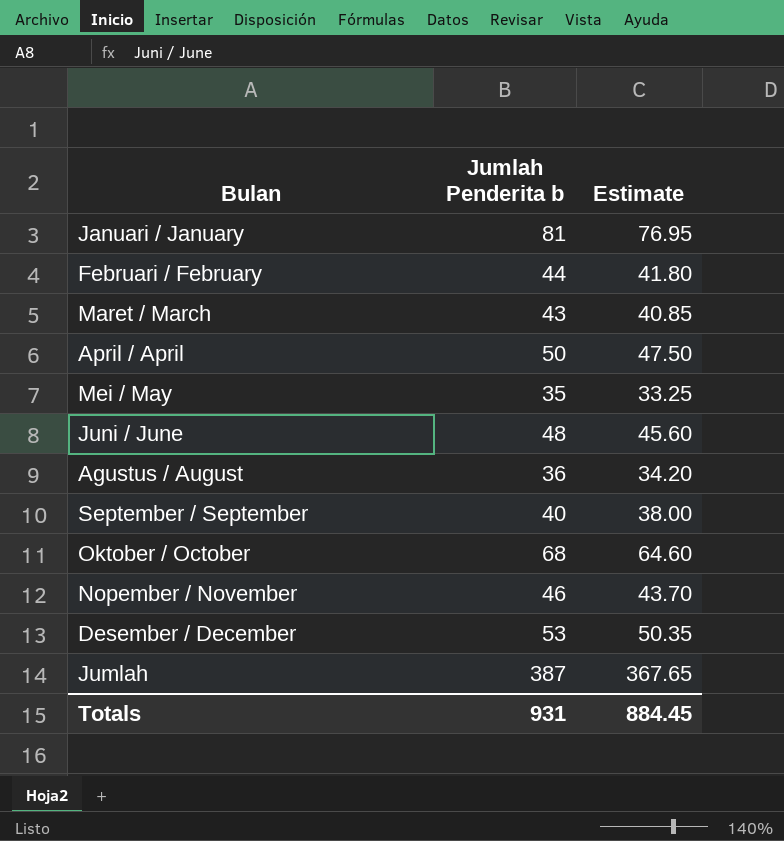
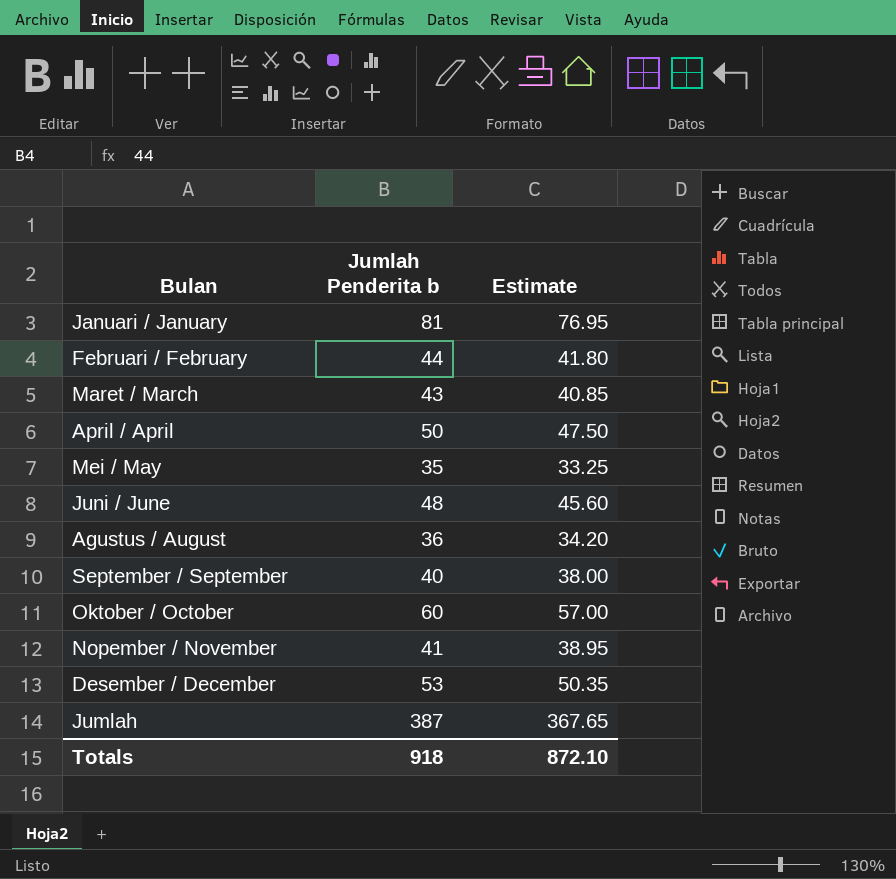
Oktober / October | Jumlah Penderita b: 68 -> 60
Oktober / October | Estimate: 64.60 -> 57.00
Nopember / November | Jumlah Penderita b: 46 -> 41
Nopember / November | Estimate: 43.70 -> 38.95
Totals | Jumlah Penderita b: 931 -> 918
Totals | Estimate: 884.45 -> 872.10

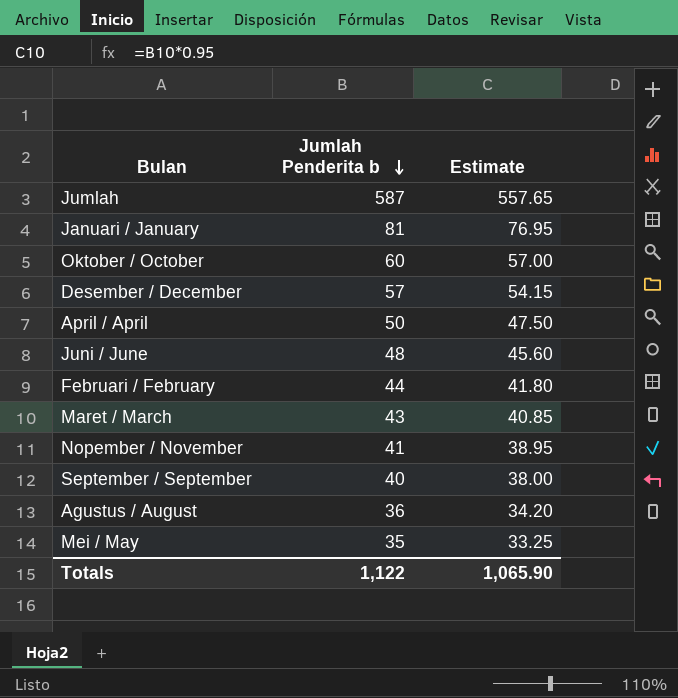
row order: none -> Jumlah Penderita b descending
Jumlah | Jumlah Penderita b: 387 -> 587
Jumlah | Estimate: 367.65 -> 557.65
Desember / December | Jumlah Penderita b: 53 -> 57
Desember / December | Estimate: 50.35 -> 54.15
Totals | Jumlah Penderita b: 918 -> 1,122
Totals | Estimate: 872.10 -> 1,065.90

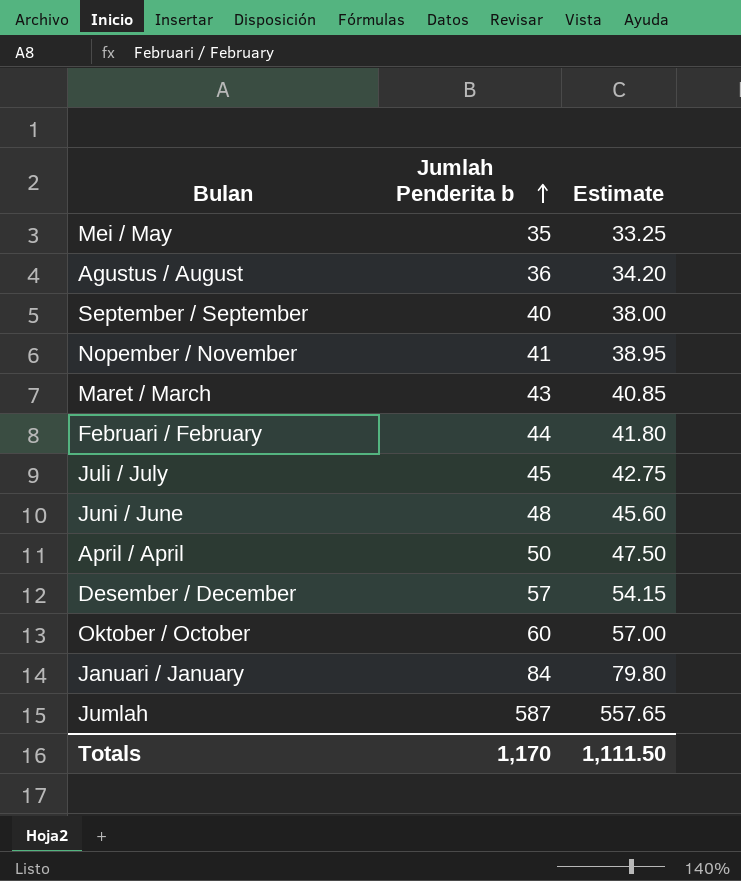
row order: Jumlah Penderita b descending -> Jumlah Penderita b ascending
row Juli / July: none -> 45 | 42.75
Januari / January | Jumlah Penderita b: 81 -> 84
Januari / January | Estimate: 76.95 -> 79.80
Totals | Jumlah Penderita b: 1,122 -> 1,170
Totals | Estimate: 1,065.90 -> 1,111.50

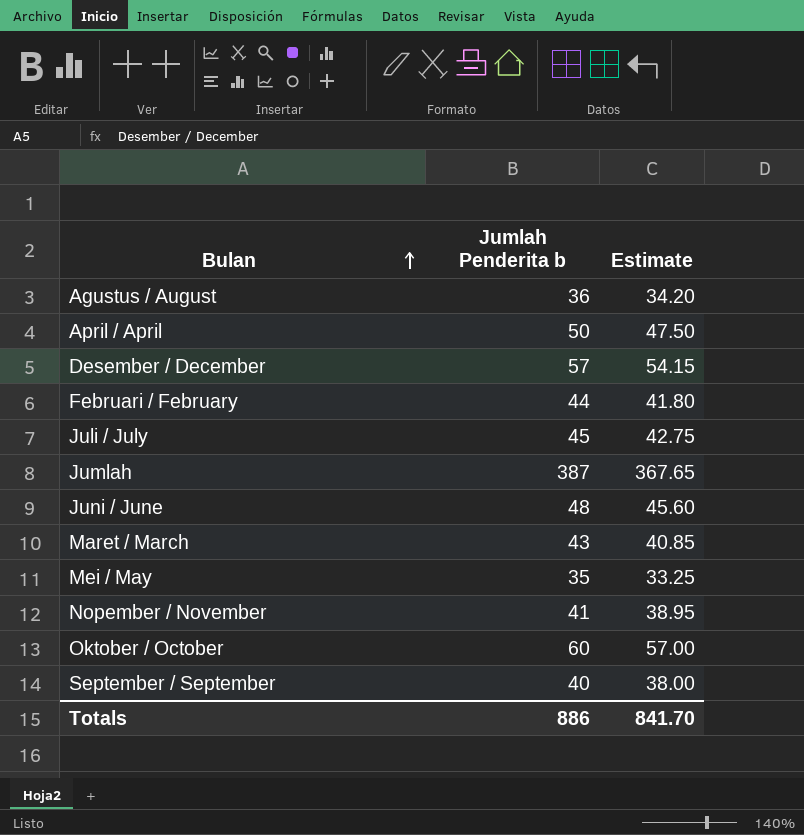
row order: Jumlah Penderita b ascending -> Bulan ascending
row Januari / January: 84 | 79.80 -> none
Jumlah | Jumlah Penderita b: 587 -> 387
Jumlah | Estimate: 557.65 -> 367.65
Totals | Jumlah Penderita b: 1,170 -> 886
Totals | Estimate: 1,111.50 -> 841.70

